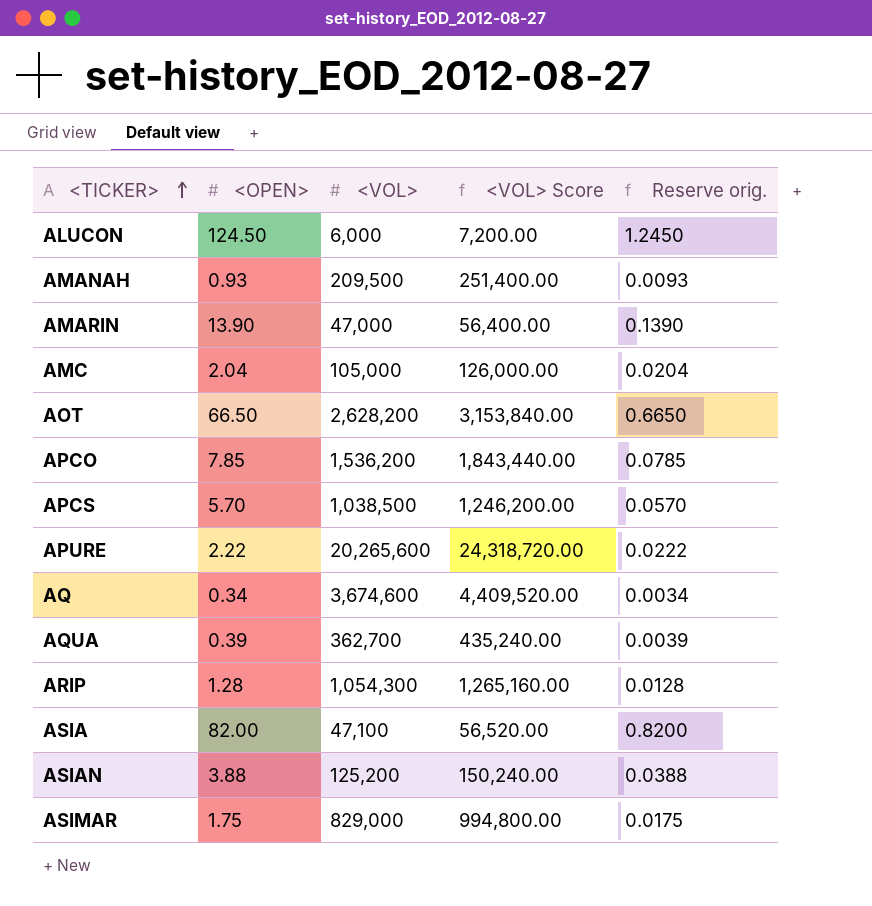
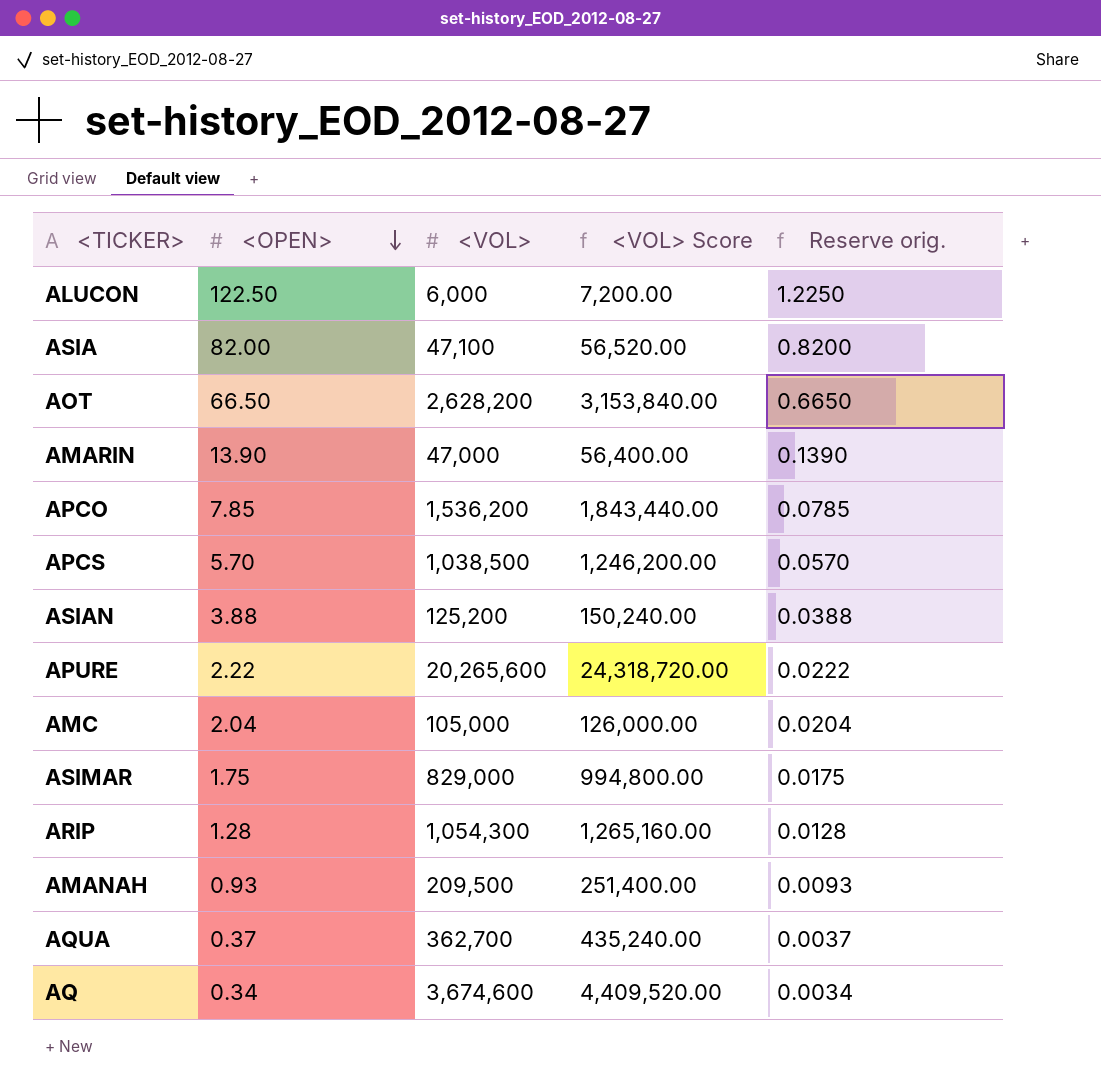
row order: <TICKER> ascending -> <OPEN> descending
ALUCON | <OPEN>: 124.50 -> 122.50
ALUCON | Reserve orig.: 1.2450 -> 1.2250
AQUA | <OPEN>: 0.39 -> 0.37
AQUA | Reserve orig.: 0.0039 -> 0.0037

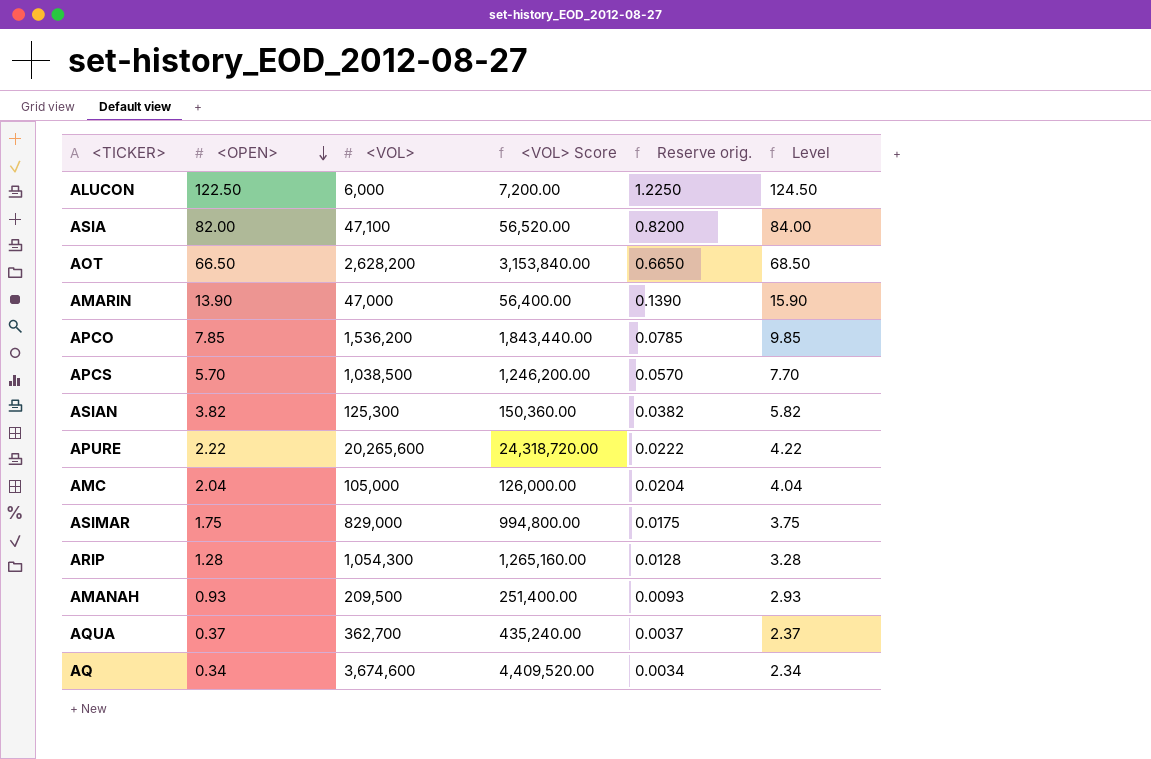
column Level | formula: none -> [<OPEN>] + 2
ASIAN | <OPEN>: 3.88 -> 3.82
ASIAN | <VOL>: 125,200 -> 125,300
ASIAN | <VOL> Score: 150,240.00 -> 150,360.00
ASIAN | Reserve orig.: 0.0388 -> 0.0382

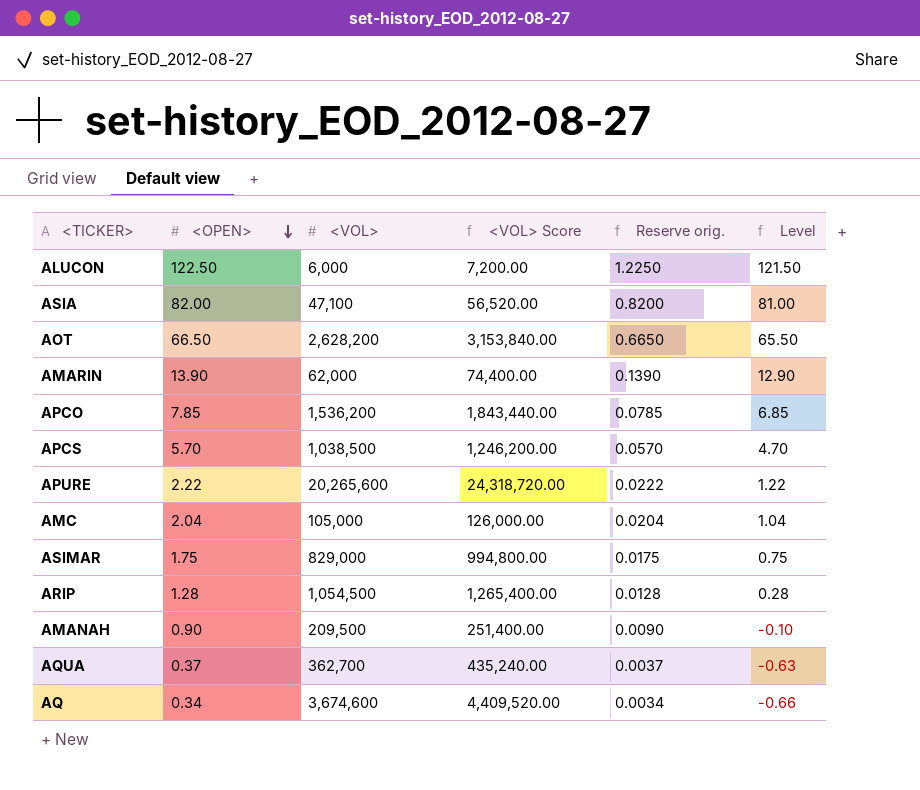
column Level | formula: [<OPEN>] + 2 -> [<OPEN>] - 1
row ASIAN: 3.82 | 125,300 | 150,360.00 | 0.0382 | 5.82 -> none
AMARIN | <VOL>: 47,000 -> 62,000
AMARIN | <VOL> Score: 56,400.00 -> 74,400.00
ARIP | <VOL>: 1,054,300 -> 1,054,500
ARIP | <VOL> Score: 1,265,160.00 -> 1,265,400.00
AMANAH | <OPEN>: 0.93 -> 0.90
AMANAH | Reserve orig.: 0.0093 -> 0.0090

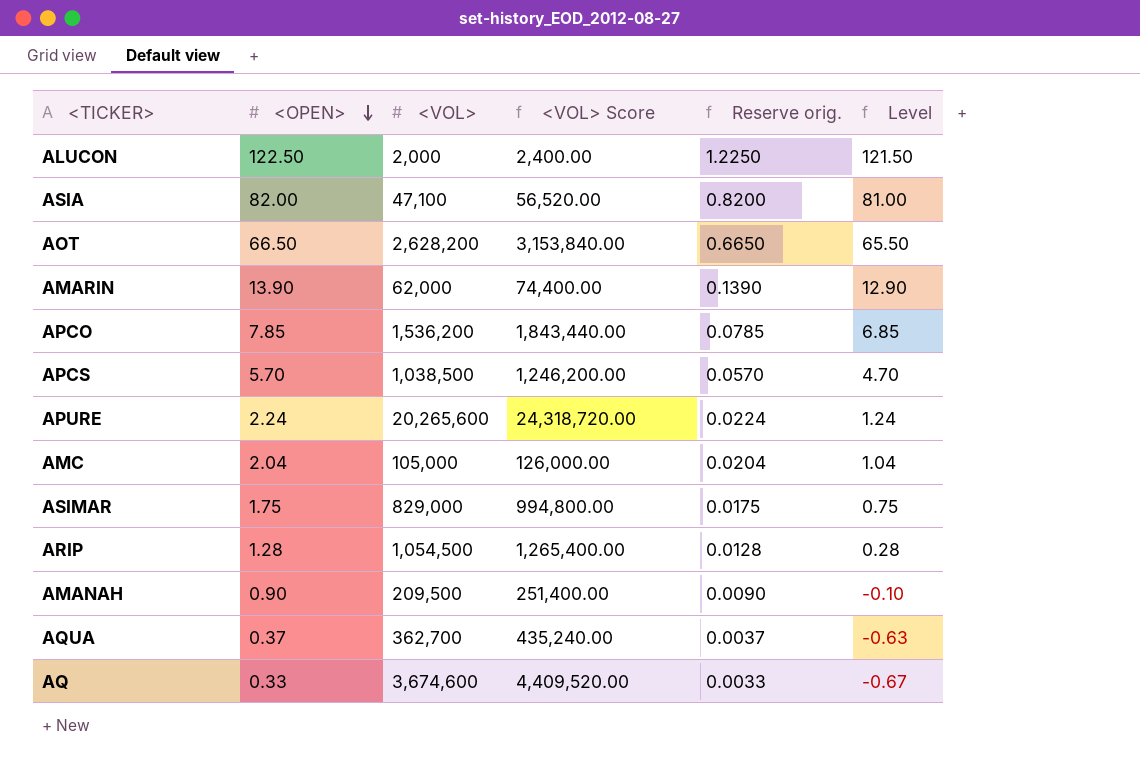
ALUCON | <VOL>: 6,000 -> 2,000
ALUCON | <VOL> Score: 7,200.00 -> 2,400.00
APURE | <OPEN>: 2.22 -> 2.24
APURE | Reserve orig.: 0.0222 -> 0.0224
APURE | Level: 1.22 -> 1.24
AQ | <OPEN>: 0.34 -> 0.33
AQ | Reserve orig.: 0.0034 -> 0.0033
AQ | Level: -0.66 -> -0.67

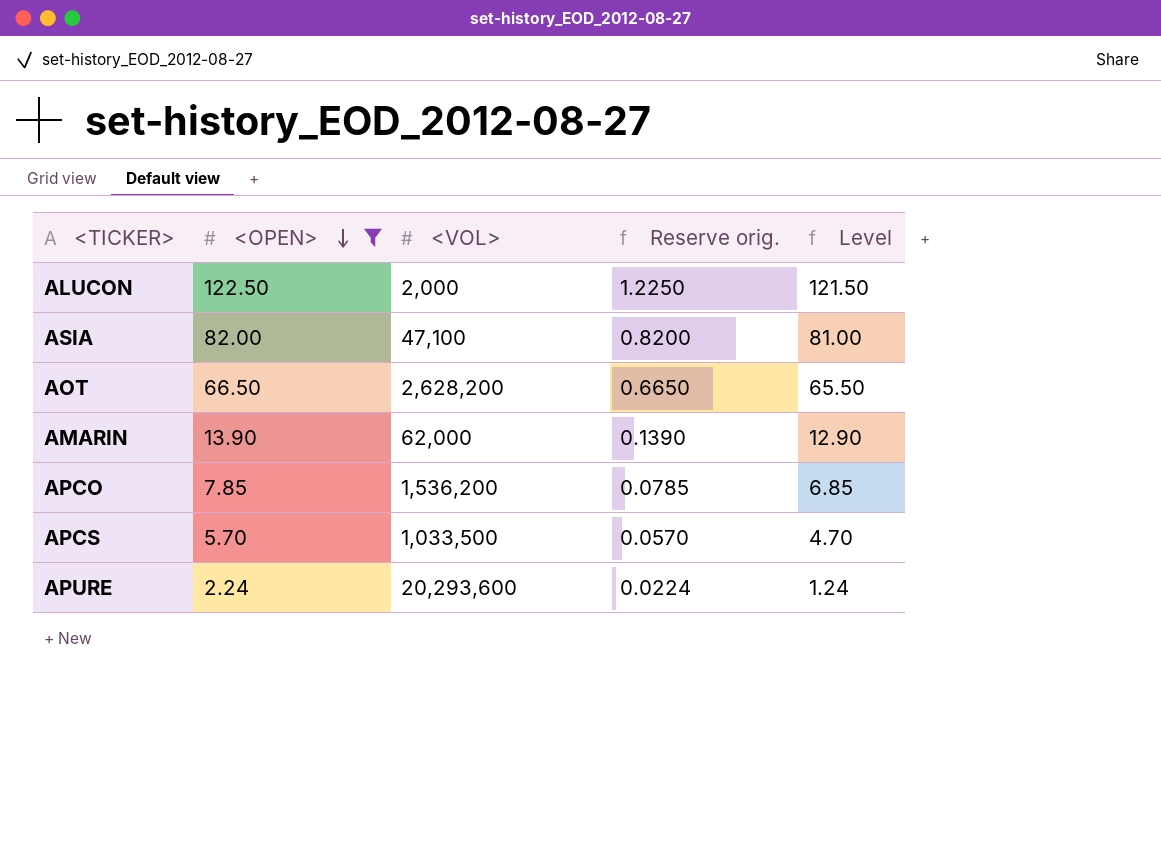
filter: none -> <OPEN> >= 2.24
column <VOL> Score | formula: [<VOL>] * 1.2 -> none
APCS | <VOL>: 1,038,500 -> 1,033,500
APURE | <VOL>: 20,265,600 -> 20,293,600

